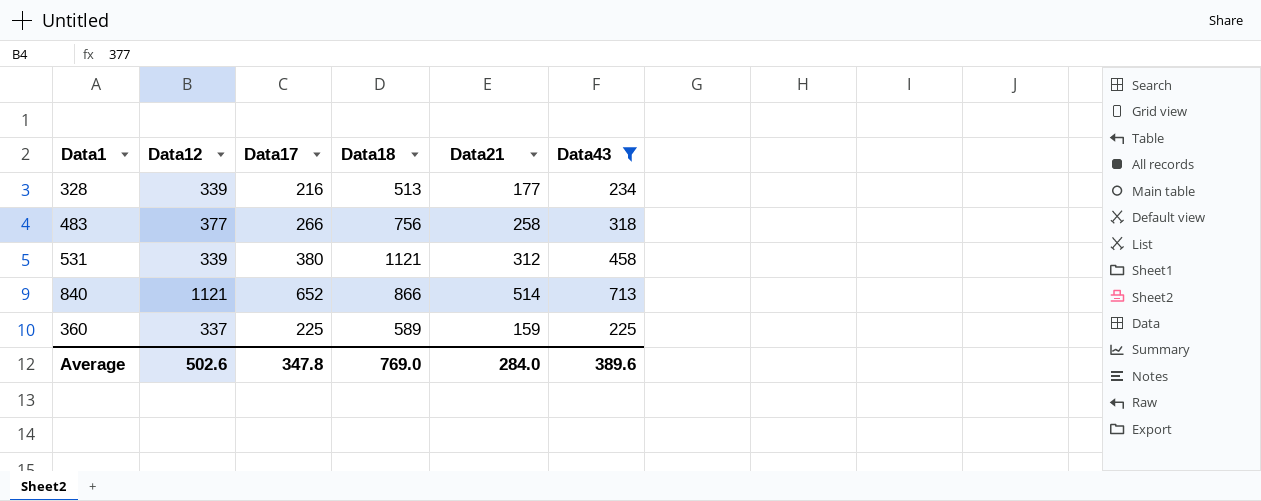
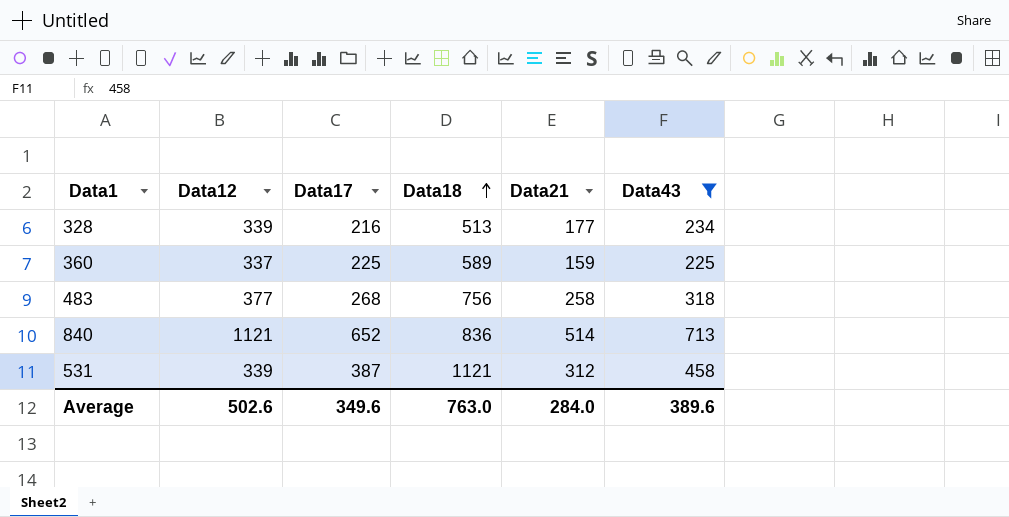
row order: none -> Data18 ascending
483 | Data17: 266 -> 268
840 | Data18: 866 -> 836
531 | Data17: 380 -> 387
Average | Data17: 347.8 -> 349.6
Average | Data18: 769.0 -> 763.0

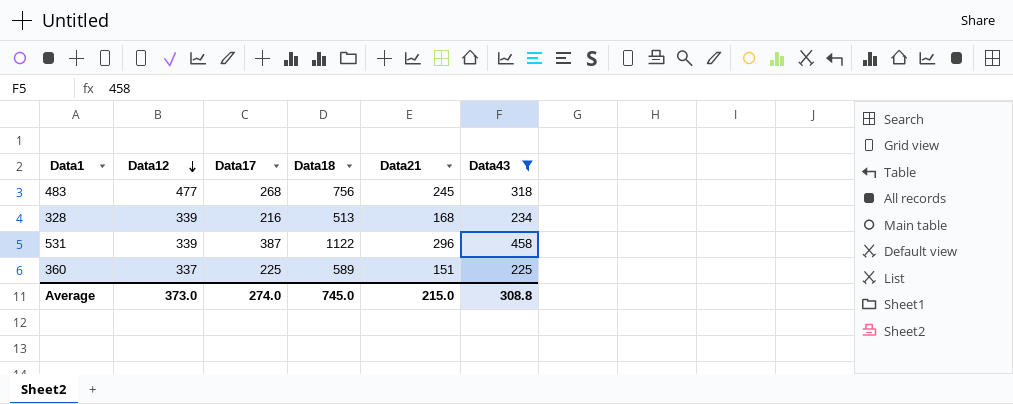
row order: Data18 ascending -> Data12 descending
row 840: 1121 | 652 | 836 | 514 | 713 -> none
483 | Data12: 377 -> 477
483 | Data21: 258 -> 245
328 | Data21: 177 -> 168
531 | Data18: 1121 -> 1122
531 | Data21: 312 -> 296
360 | Data21: 159 -> 151
Average | Data12: 502.6 -> 373.0
Average | Data17: 349.6 -> 274.0
Average | Data18: 763.0 -> 745.0
Average | Data21: 284.0 -> 215.0
Average | Data43: 389.6 -> 308.8

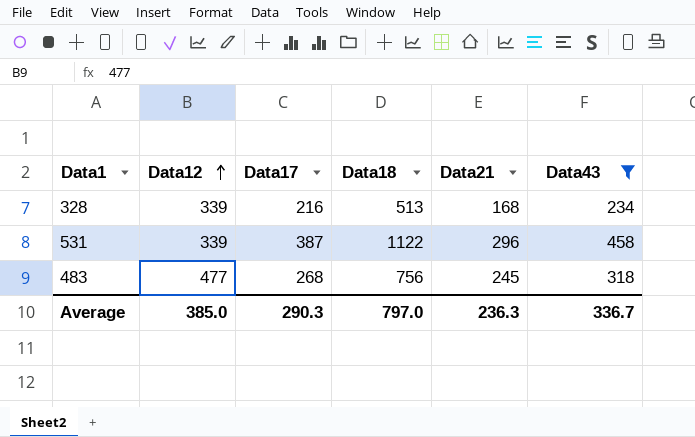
row order: Data12 descending -> Data12 ascending
row 360: 337 | 225 | 589 | 151 | 225 -> none
Average | Data12: 373.0 -> 385.0
Average | Data17: 274.0 -> 290.3
Average | Data18: 745.0 -> 797.0
Average | Data21: 215.0 -> 236.3
Average | Data43: 308.8 -> 336.7

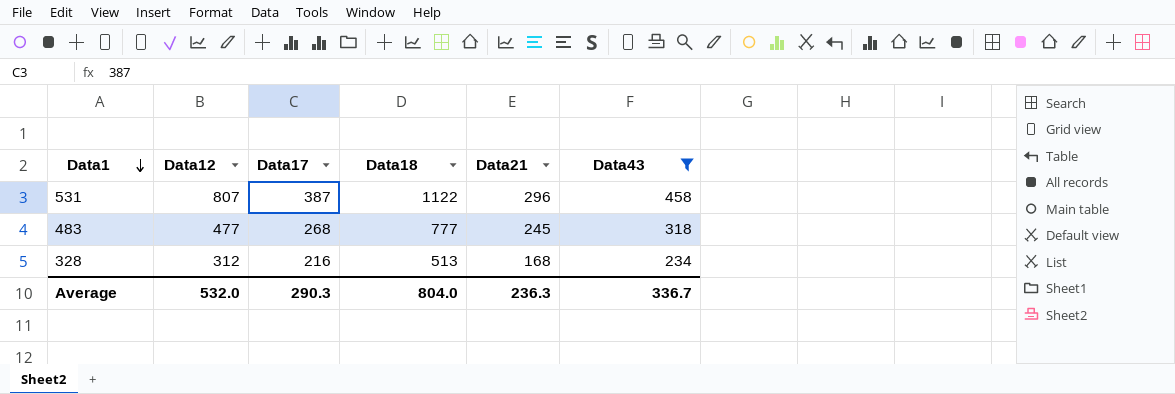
row order: Data12 ascending -> Data1 descending
531 | Data12: 339 -> 807
483 | Data18: 756 -> 777
328 | Data12: 339 -> 312
Average | Data12: 385.0 -> 532.0
Average | Data18: 797.0 -> 804.0

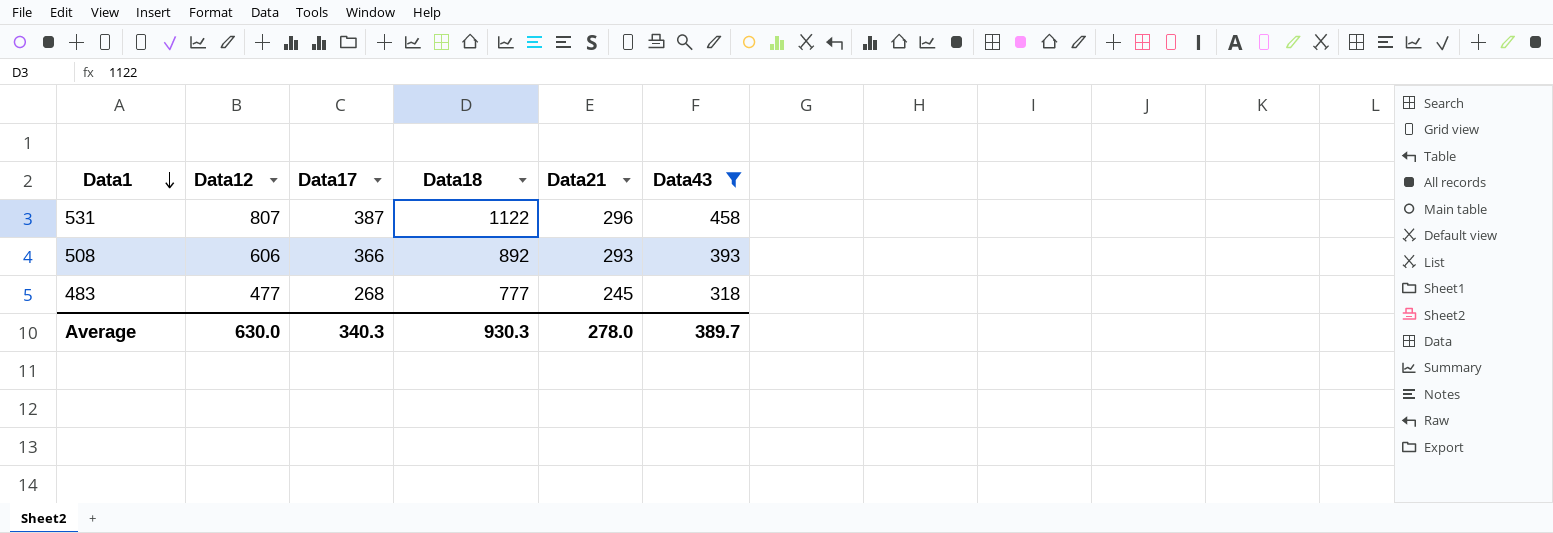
row 328: 312 | 216 | 513 | 168 | 234 -> none
row 508: none -> 606 | 366 | 892 | 293 | 393
Average | Data12: 532.0 -> 630.0
Average | Data17: 290.3 -> 340.3
Average | Data18: 804.0 -> 930.3
Average | Data21: 236.3 -> 278.0
Average | Data43: 336.7 -> 389.7

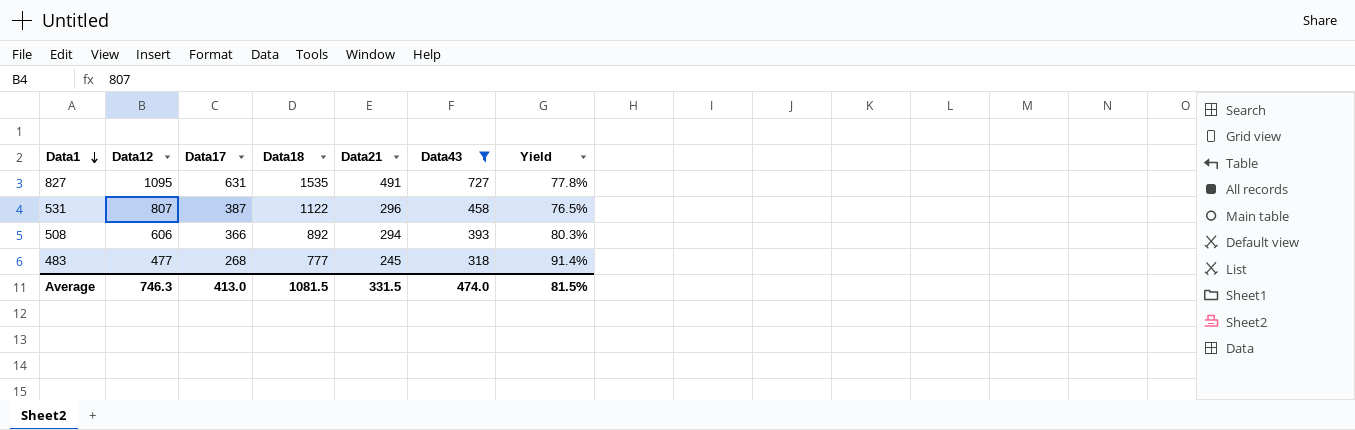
column Yield | formula: none -> [Data21] / [Data17]
row 827: none -> 1095 | 631 | 1535 | 491 | 727 | 77.8%
508 | Data21: 293 -> 294
Average | Data12: 630.0 -> 746.3
Average | Data17: 340.3 -> 413.0
Average | Data18: 930.3 -> 1081.5
Average | Data21: 278.0 -> 331.5
Average | Data43: 389.7 -> 474.0

